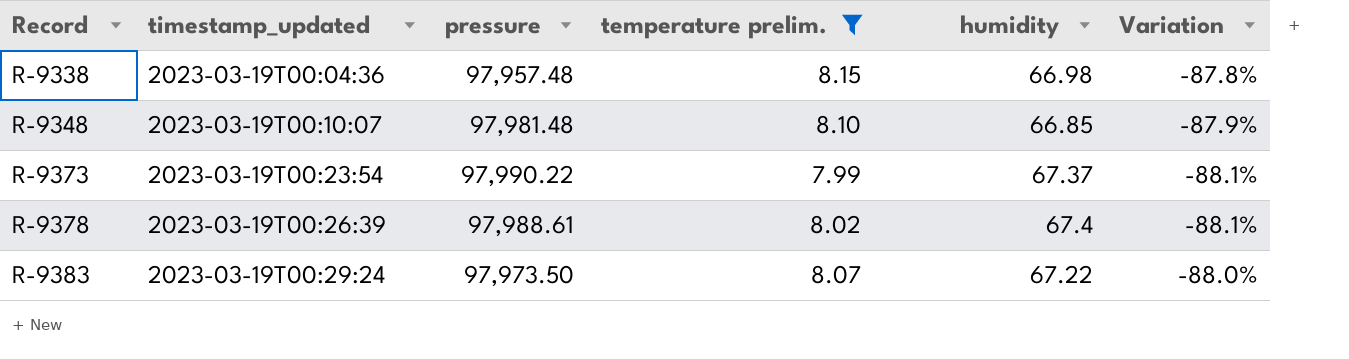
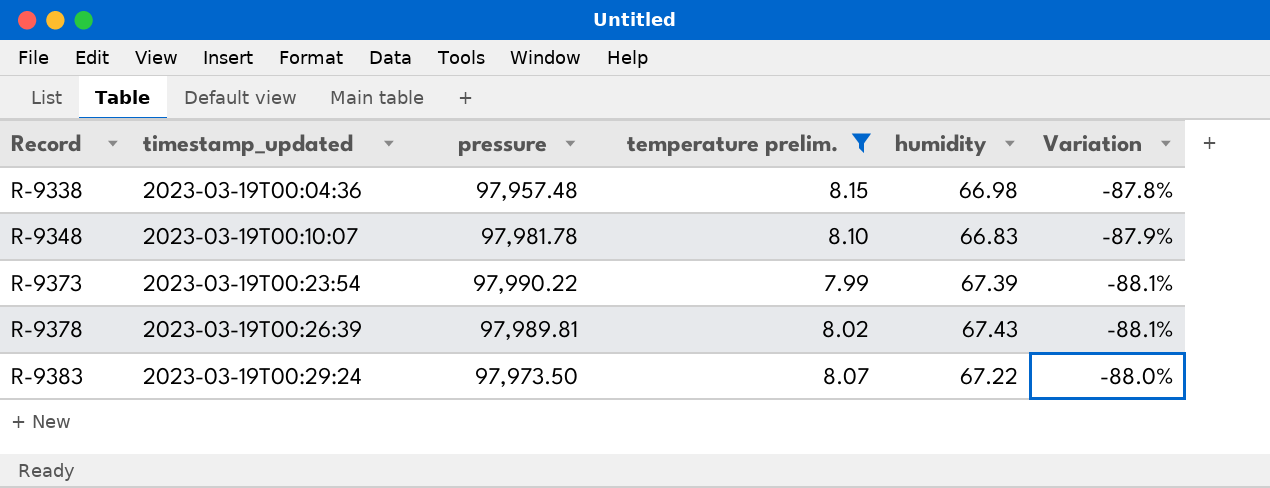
R-9348 | pressure: 97,981.48 -> 97,981.78
R-9348 | humidity: 66.85 -> 66.83
R-9373 | humidity: 67.37 -> 67.39
R-9378 | pressure: 97,988.61 -> 97,989.81
R-9378 | humidity: 67.4 -> 67.43

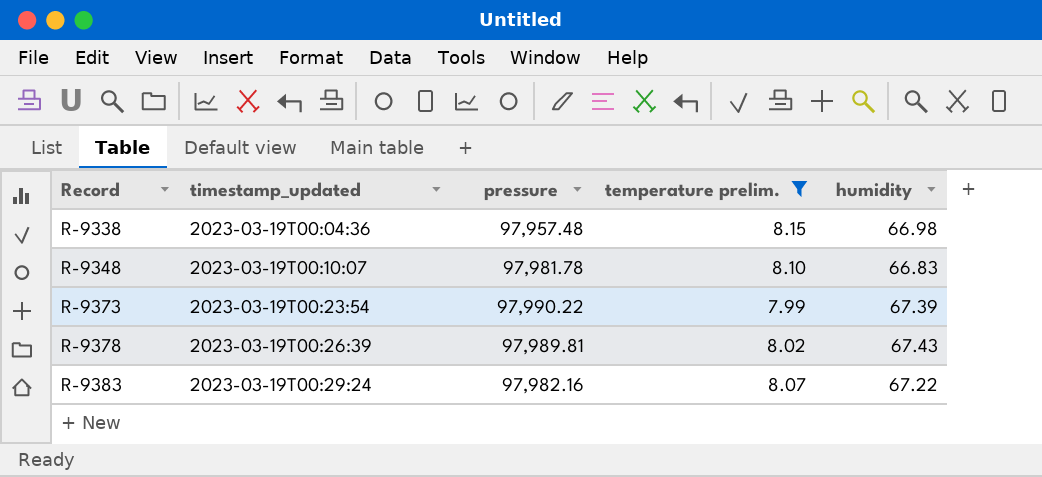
column Variation | formula: ([temperature prelim.] - [humidity]) / [humidity] -> none
R-9383 | pressure: 97,973.50 -> 97,982.16

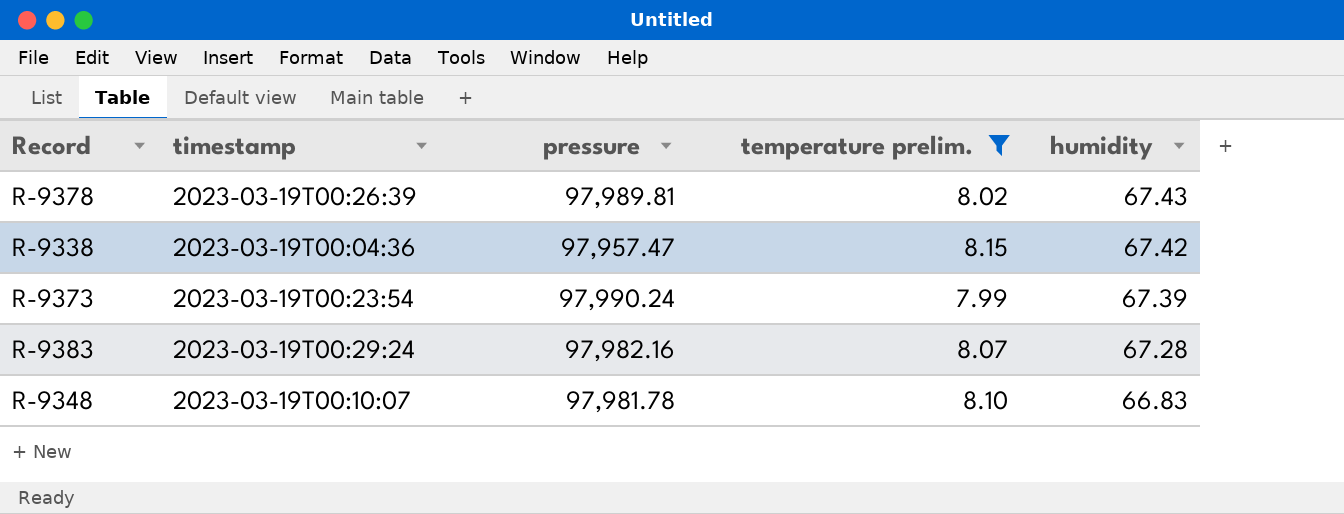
row order: Record ascending -> humidity descending
column name: timestamp_updated -> timestamp
R-9338 | pressure: 97,957.48 -> 97,957.47
R-9338 | humidity: 66.98 -> 67.42
R-9373 | pressure: 97,990.22 -> 97,990.24
R-9383 | humidity: 67.22 -> 67.28

